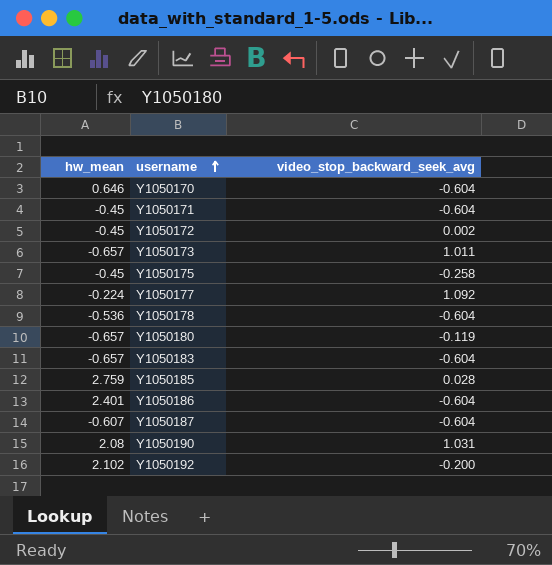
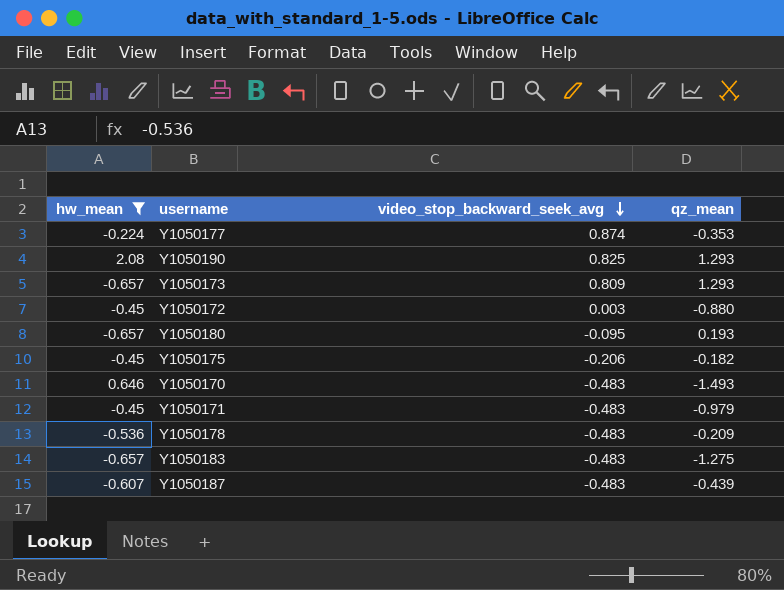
filter: none -> hw_mean <= 2.08
row order: username ascending -> video_stop_backward_seek_avg descending
column qz_mean | position: none -> 4
Y1050177 | video_stop_backward_seek_avg: 1.092 -> 0.874
Y1050190 | video_stop_backward_seek_avg: 1.031 -> 0.825
Y1050173 | video_stop_backward_seek_avg: 1.011 -> 0.809
Y1050172 | video_stop_backward_seek_avg: 0.002 -> 0.003
Y1050180 | video_stop_backward_seek_avg: -0.119 -> -0.095
Y1050175 | video_stop_backward_seek_avg: -0.258 -> -0.206
Y1050170 | video_stop_backward_seek_avg: -0.604 -> -0.483
Y1050171 | video_stop_backward_seek_avg: -0.604 -> -0.483
Y1050178 | video_stop_backward_seek_avg: -0.604 -> -0.483
Y1050183 | video_stop_backward_seek_avg: -0.604 -> -0.483
Y1050187 | video_stop_backward_seek_avg: -0.604 -> -0.483

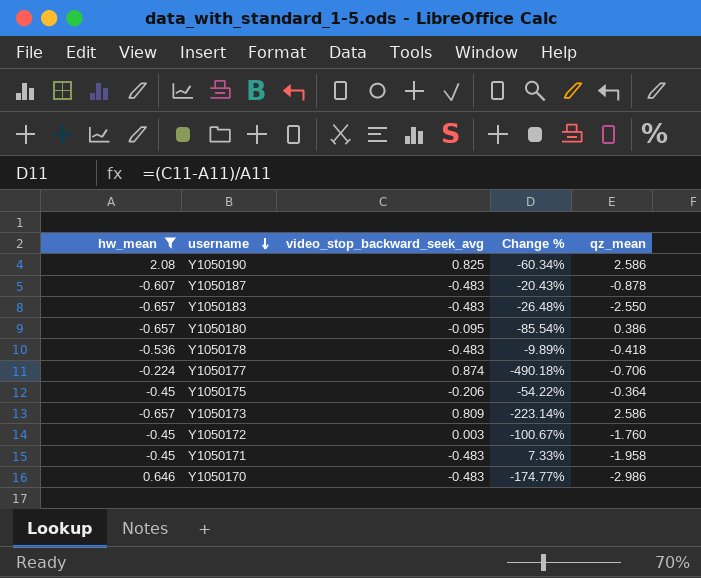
row order: video_stop_backward_seek_avg descending -> username descending
column Change % | formula: none -> ([video_stop_backward_seek_avg] - [hw_mean]) / [hw_mean]
Y1050190 | qz_mean: 1.293 -> 2.586
Y1050187 | qz_mean: -0.439 -> -0.878
Y1050183 | qz_mean: -1.275 -> -2.550
Y1050180 | qz_mean: 0.193 -> 0.386
Y1050178 | qz_mean: -0.209 -> -0.418
Y1050177 | qz_mean: -0.353 -> -0.706
Y1050175 | qz_mean: -0.182 -> -0.364
Y1050173 | qz_mean: 1.293 -> 2.586
Y1050172 | qz_mean: -0.880 -> -1.760
Y1050171 | qz_mean: -0.979 -> -1.958
Y1050170 | qz_mean: -1.493 -> -2.986

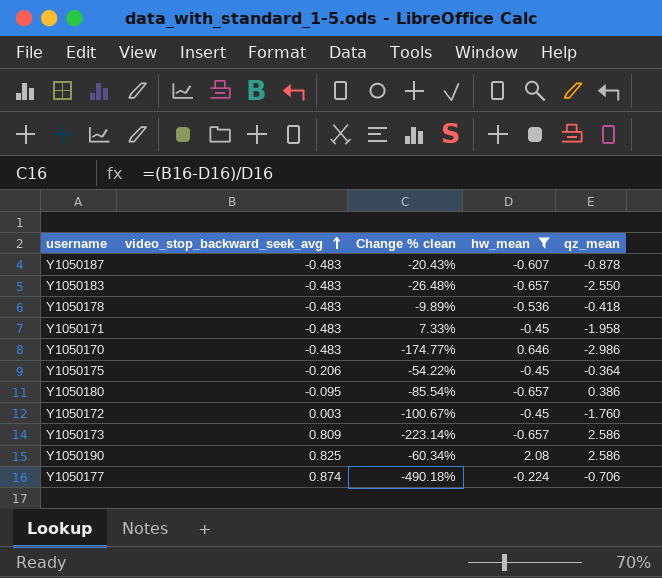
row order: username descending -> video_stop_backward_seek_avg ascending
column name: Change % -> Change % clean
column hw_mean | position: 1 -> 4

